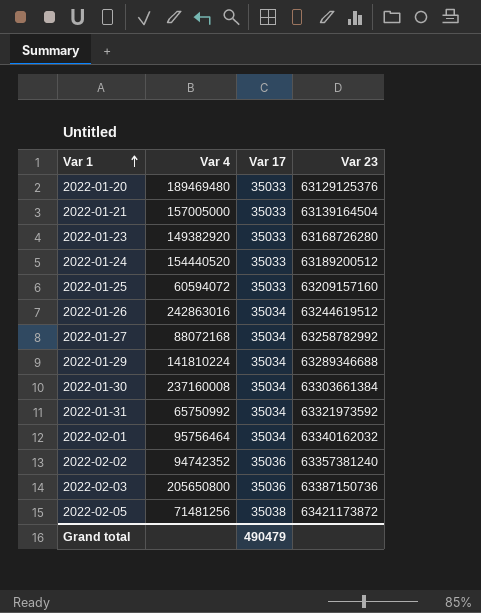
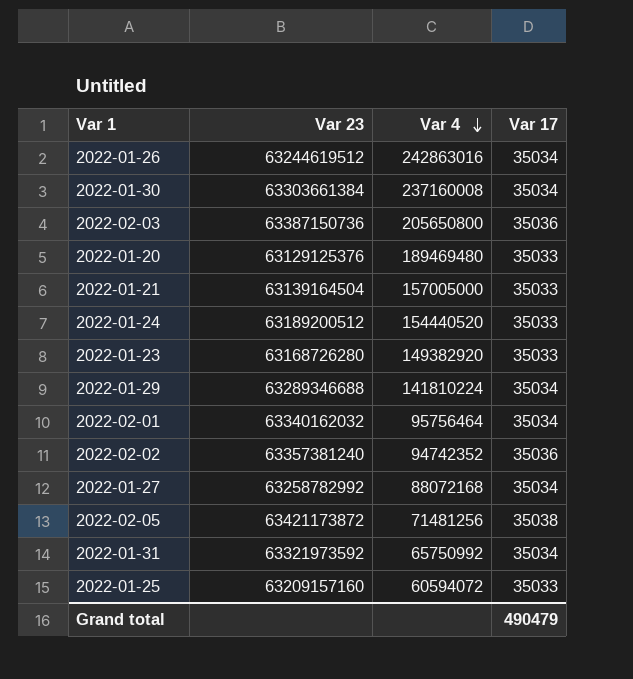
row order: Var 1 ascending -> Var 4 descending
column Var 23 | position: 4 -> 2

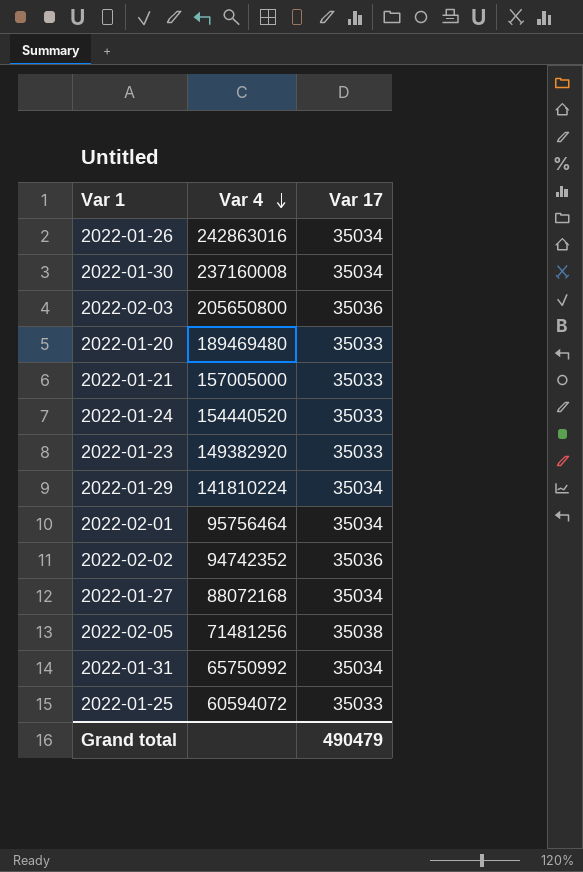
column Var 23 | position: 2 -> none

